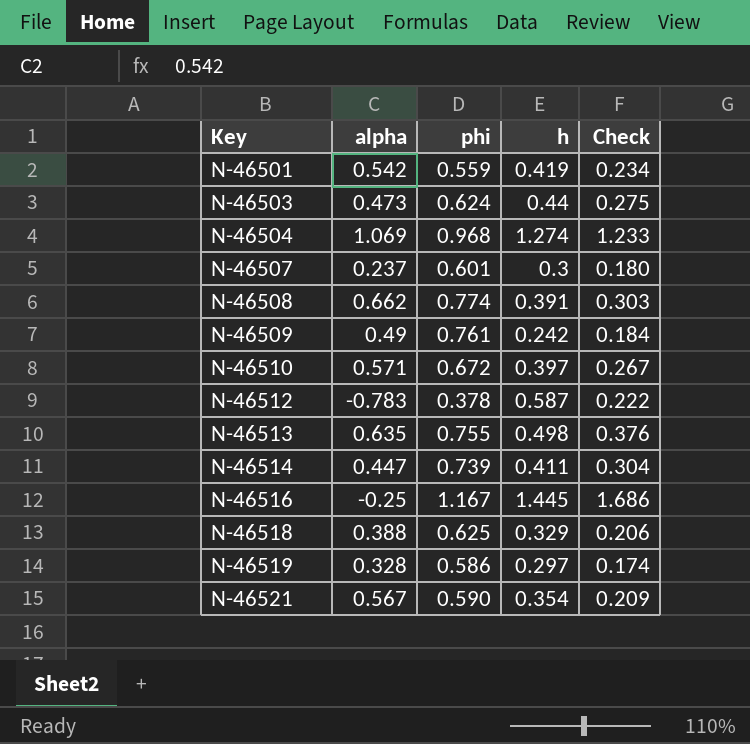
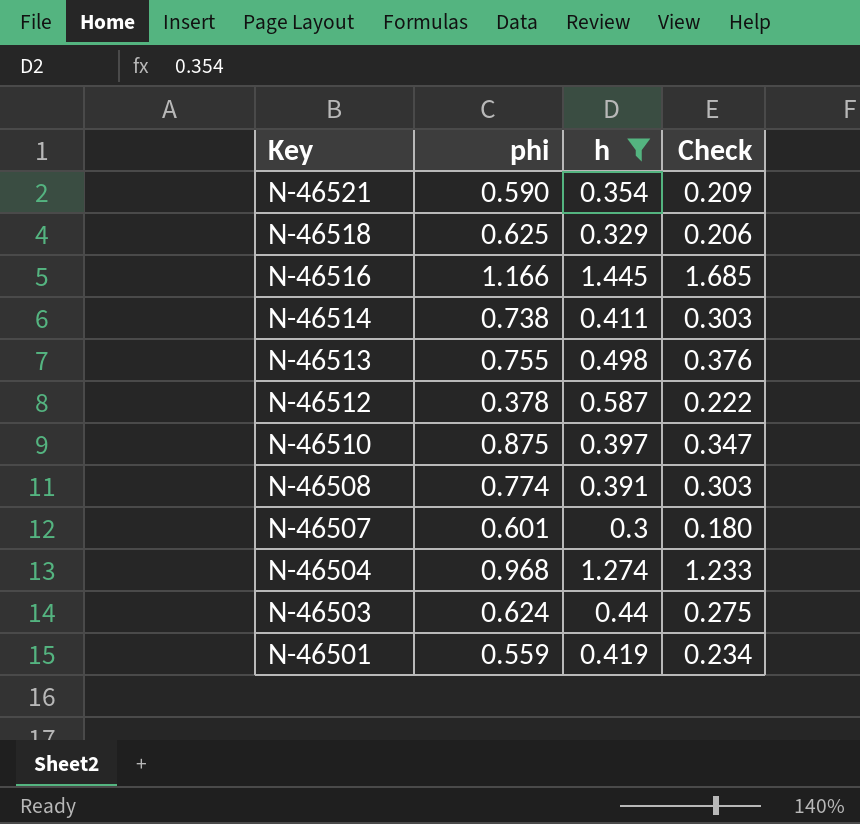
filter: none -> h >= 0.3
row order: Key ascending -> Key descending
column alpha | position: 2 -> none
N-46516 | phi: 1.167 -> 1.166
N-46516 | Check: 1.686 -> 1.685
N-46514 | phi: 0.739 -> 0.738
N-46514 | Check: 0.304 -> 0.303
N-46510 | phi: 0.672 -> 0.875
N-46510 | Check: 0.267 -> 0.347

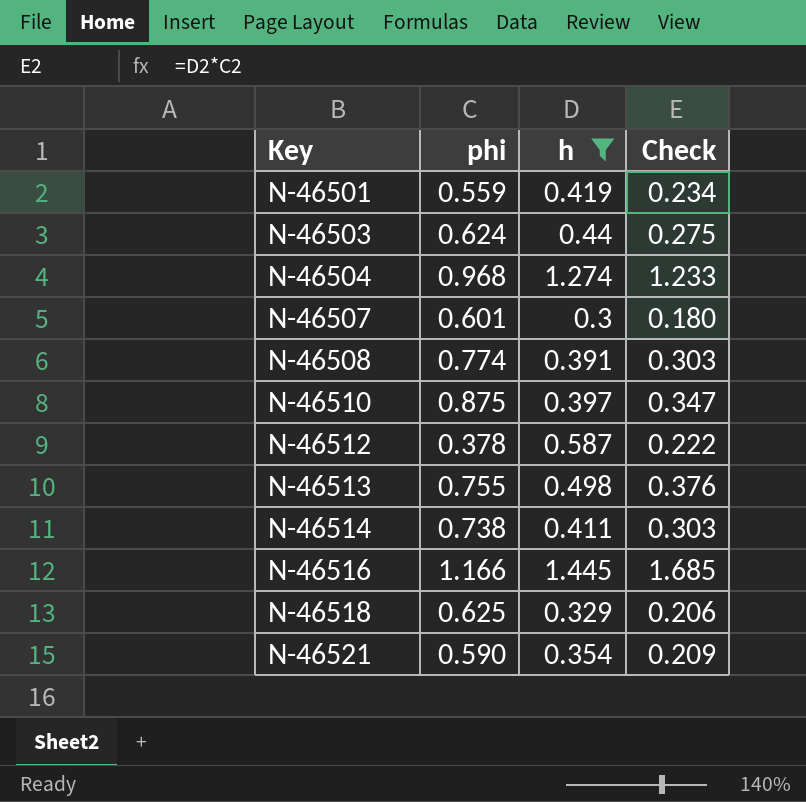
row order: Key descending -> Key ascending

